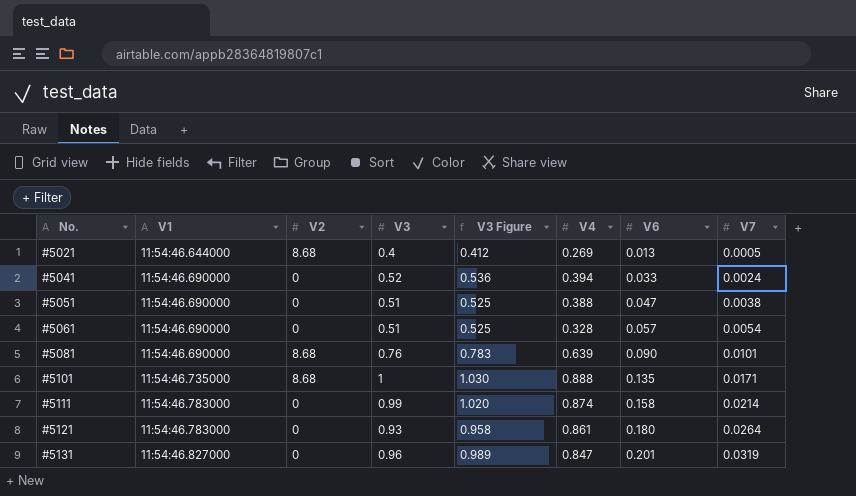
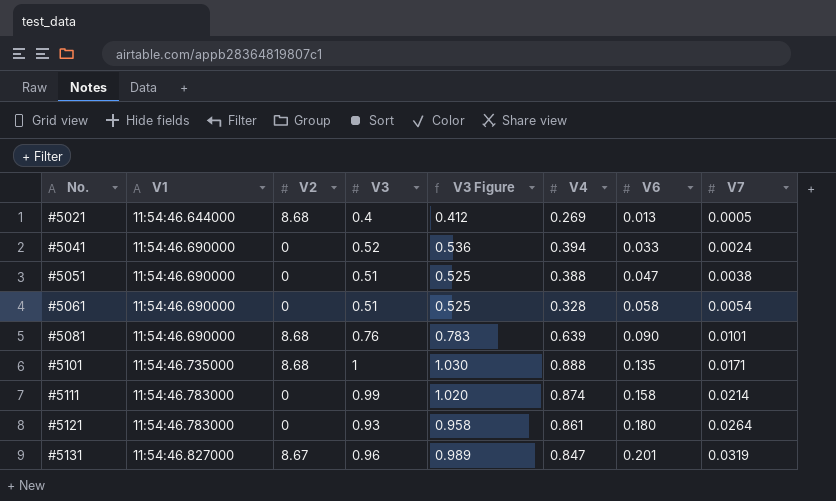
#5061 | V6: 0.057 -> 0.058
#5131 | V2: 0 -> 8.67

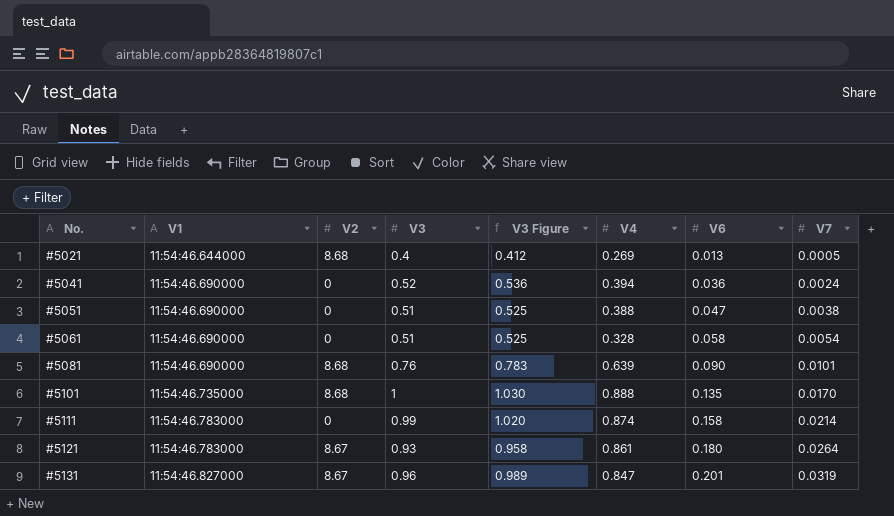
#5041 | V6: 0.033 -> 0.036
#5101 | V7: 0.0171 -> 0.0170
#5121 | V2: 0 -> 8.67

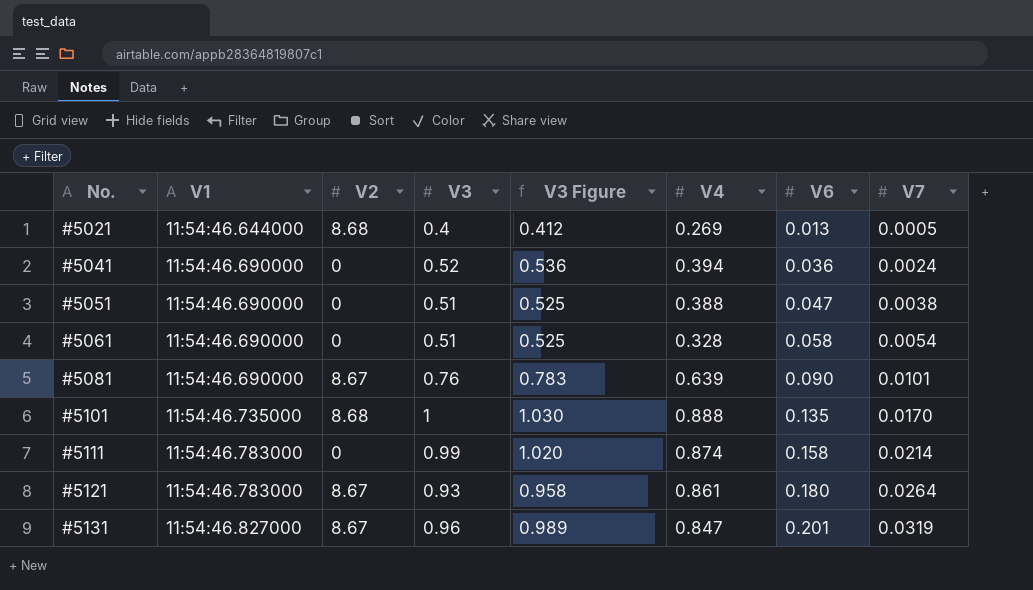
#5081 | V2: 8.68 -> 8.67

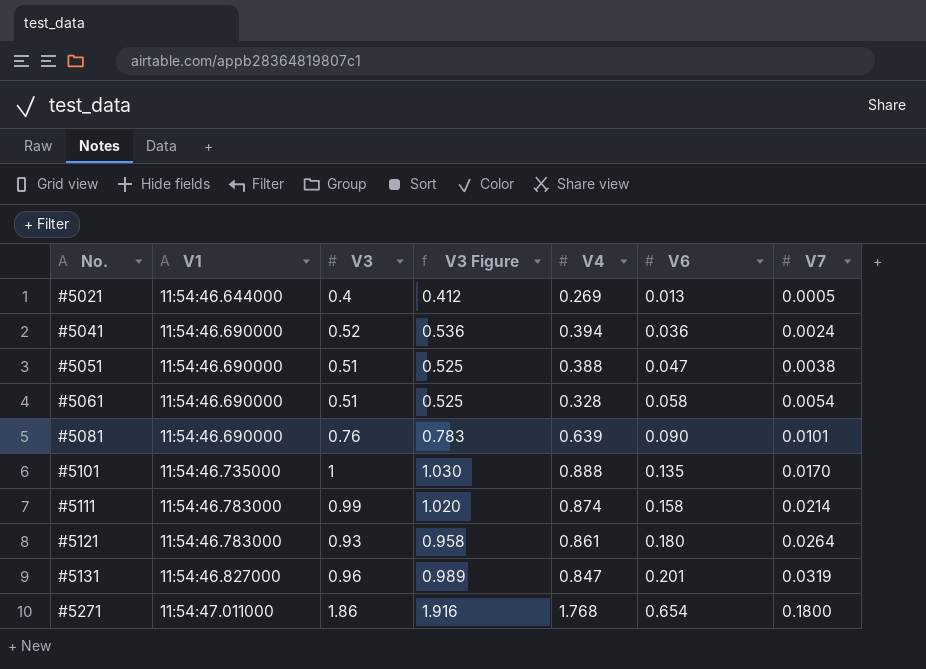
column V2 | position: 3 -> none
row #5271: none -> 11:54:47.011000 | 1.86 | 1.916 | 1.768 | 0.654 | 0.1800

